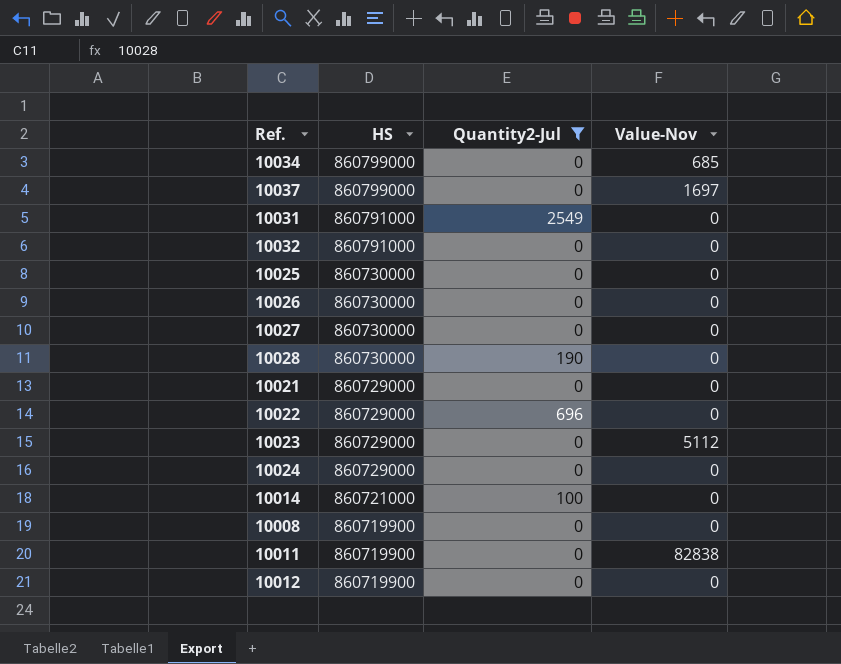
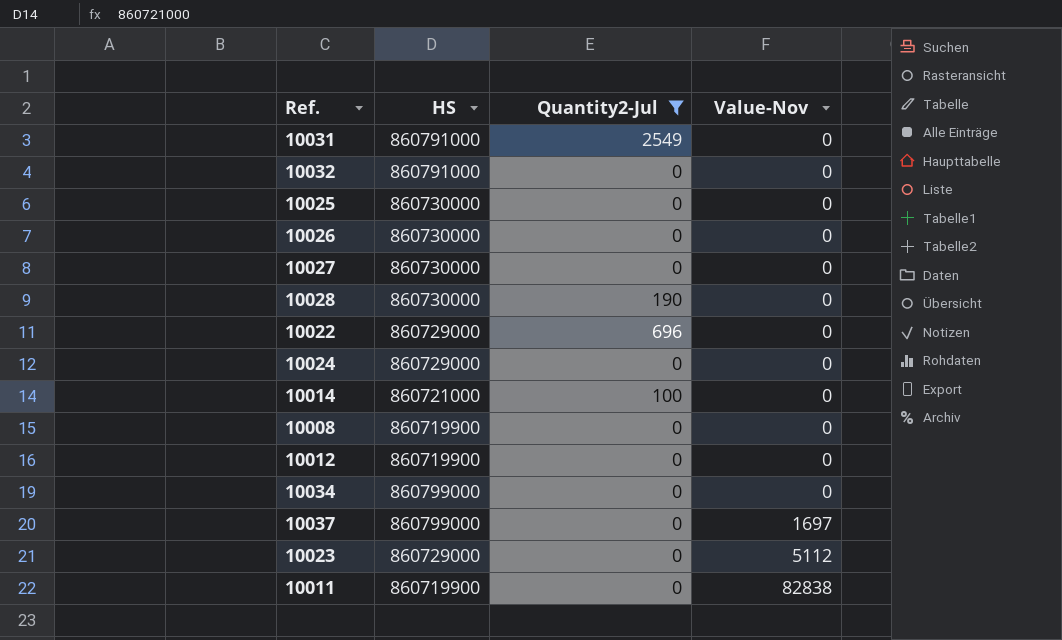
row order: HS descending -> Value-Nov ascending
row 10021: 860729000 | 0 | 0 -> none
10034 | Value-Nov: 685 -> 0

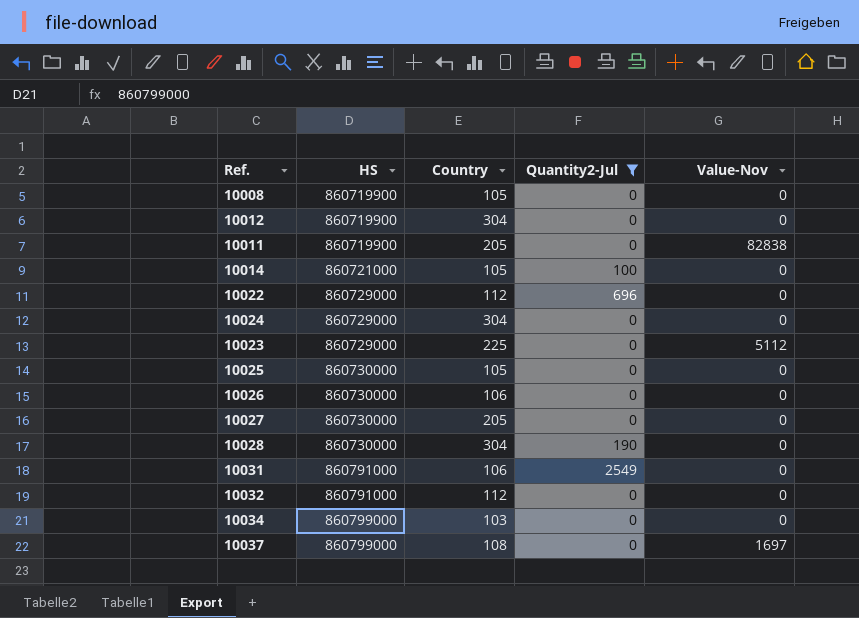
row order: Value-Nov ascending -> HS ascending
column Country | position: none -> 3

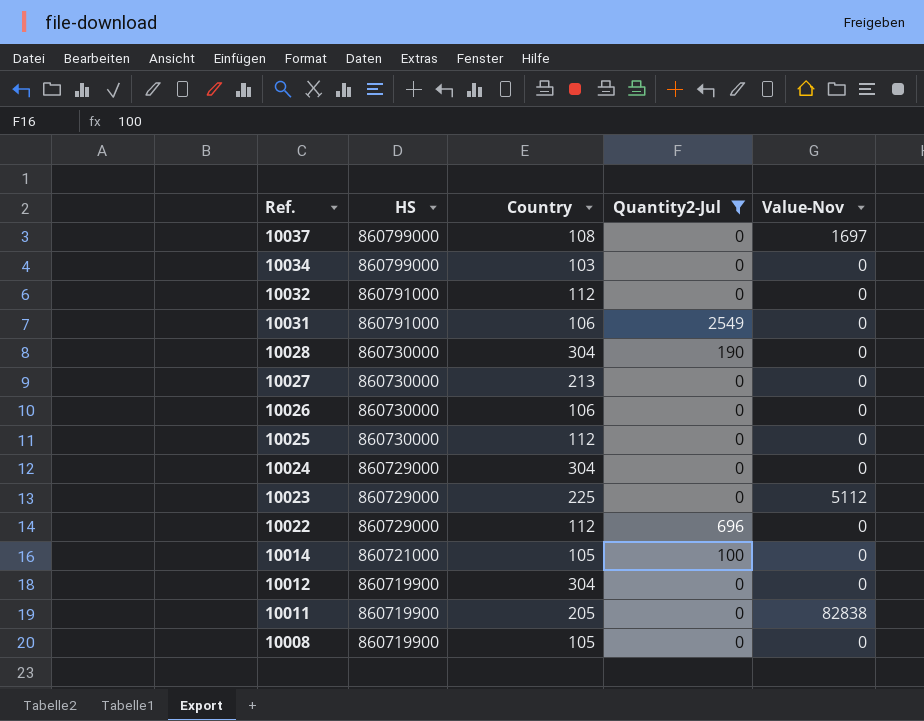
row order: HS ascending -> Ref. descending
10027 | Country: 205 -> 213
10025 | Country: 105 -> 112

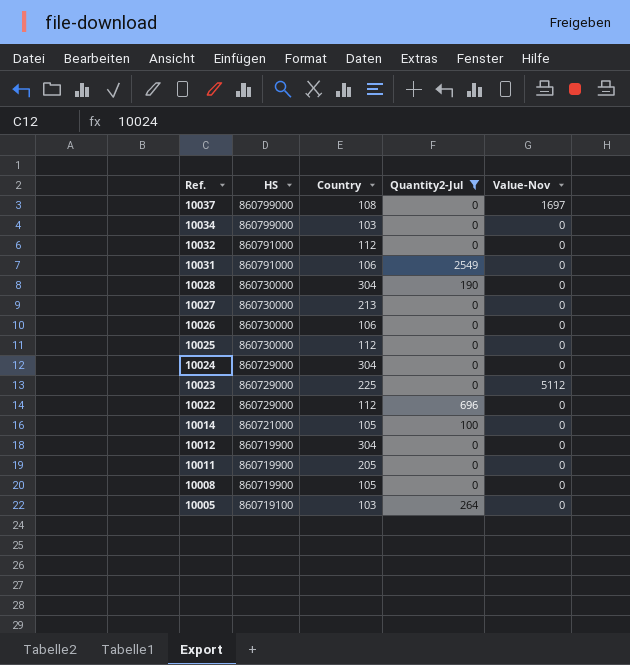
10011 | Value-Nov: 82838 -> 0
row 10005: none -> 860719100 | 103 | 264 | 0

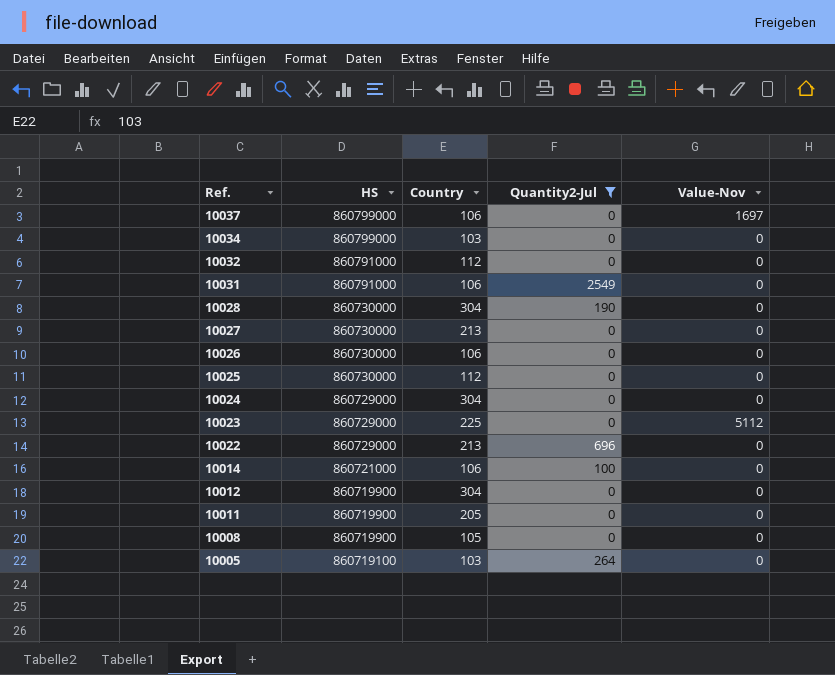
10037 | Country: 108 -> 106
10022 | Country: 112 -> 213
10014 | Country: 105 -> 106

